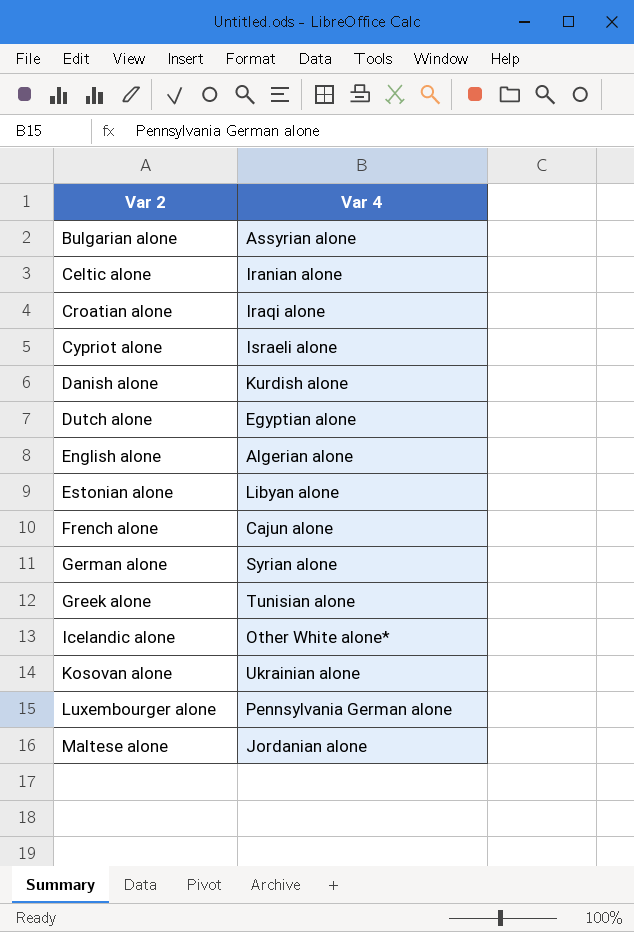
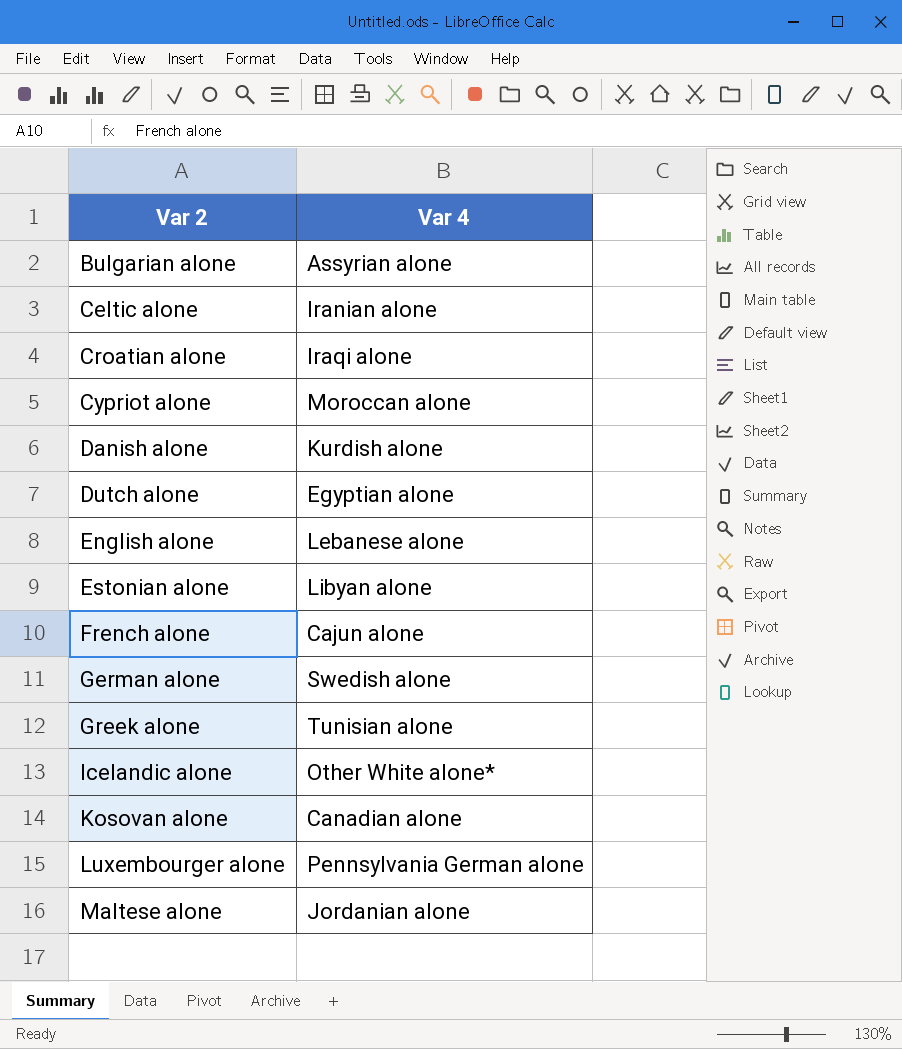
Cypriot alone | Var 4: Israeli alone -> Moroccan alone
English alone | Var 4: Algerian alone -> Lebanese alone
German alone | Var 4: Syrian alone -> Swedish alone
Kosovan alone | Var 4: Ukrainian alone -> Canadian alone

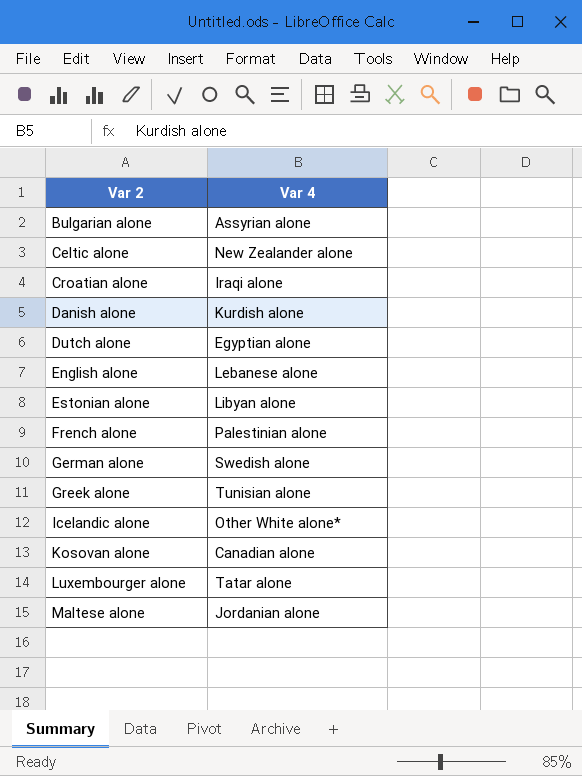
row Cypriot alone: Moroccan alone -> none
Celtic alone | Var 4: Iranian alone -> New Zealander alone
French alone | Var 4: Cajun alone -> Palestinian alone
Luxembourger alone | Var 4: Pennsylvania German alone -> Tatar alone

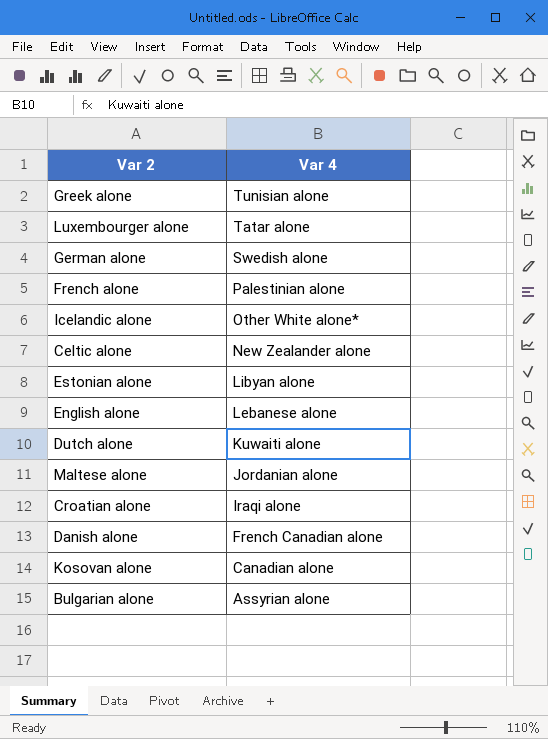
row order: Var 2 ascending -> Var 4 descending
Dutch alone | Var 4: Egyptian alone -> Kuwaiti alone
Danish alone | Var 4: Kurdish alone -> French Canadian alone

